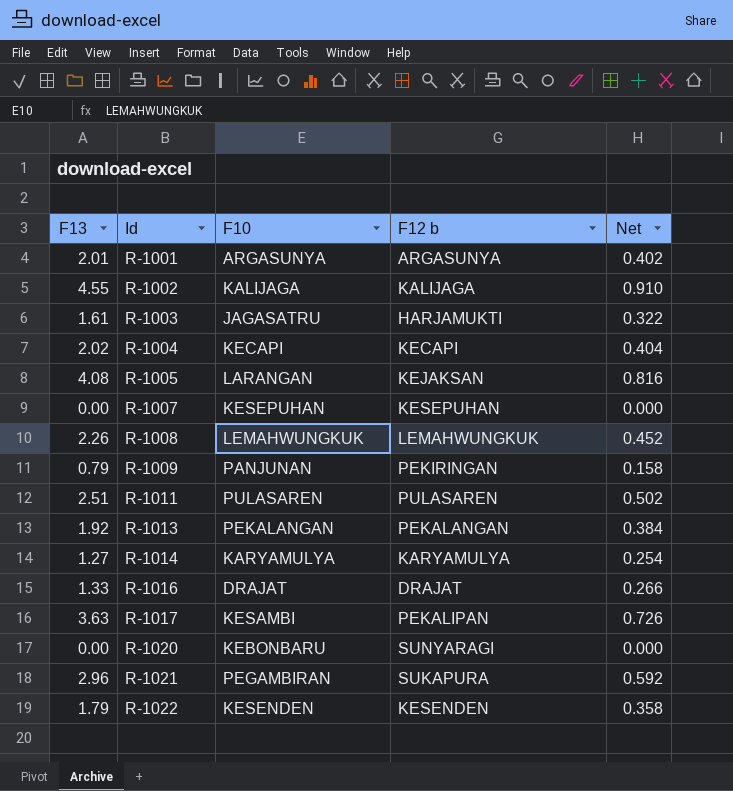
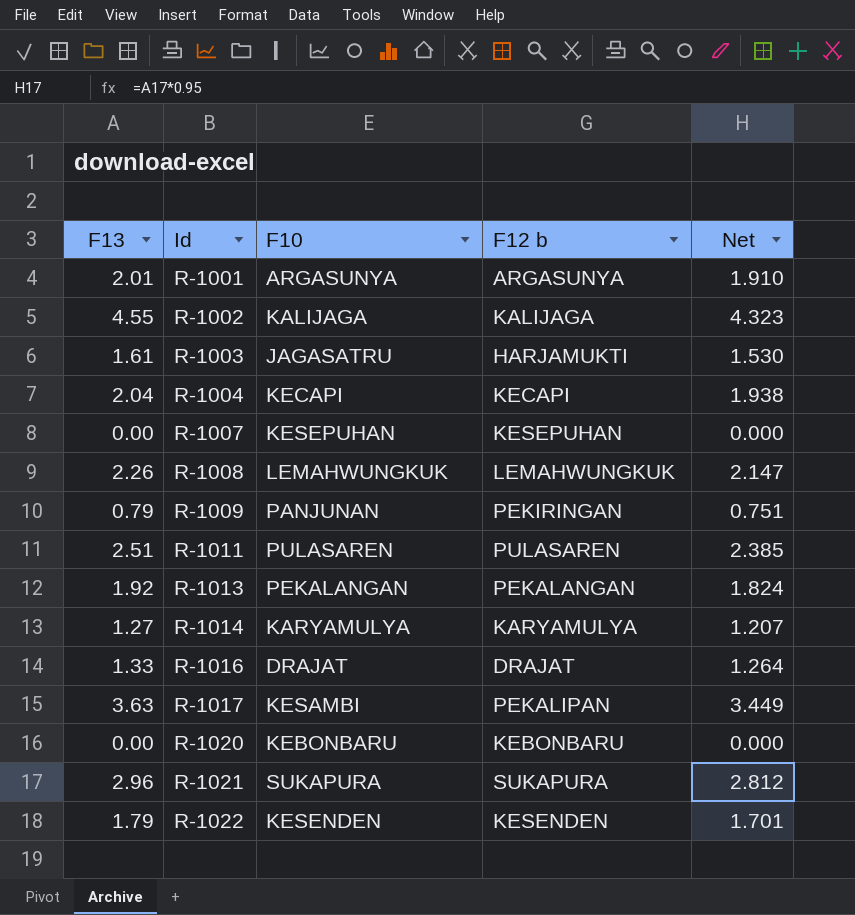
column Net | formula: [F13] * 0.2 -> [F13] * 0.95
row R-1005: 4.08 | LARANGAN | KEJAKSAN | 0.816 -> none
R-1004 | F13: 2.02 -> 2.04
R-1020 | F12 b: SUNYARAGI -> KEBONBARU
R-1021 | F10: PEGAMBIRAN -> SUKAPURA

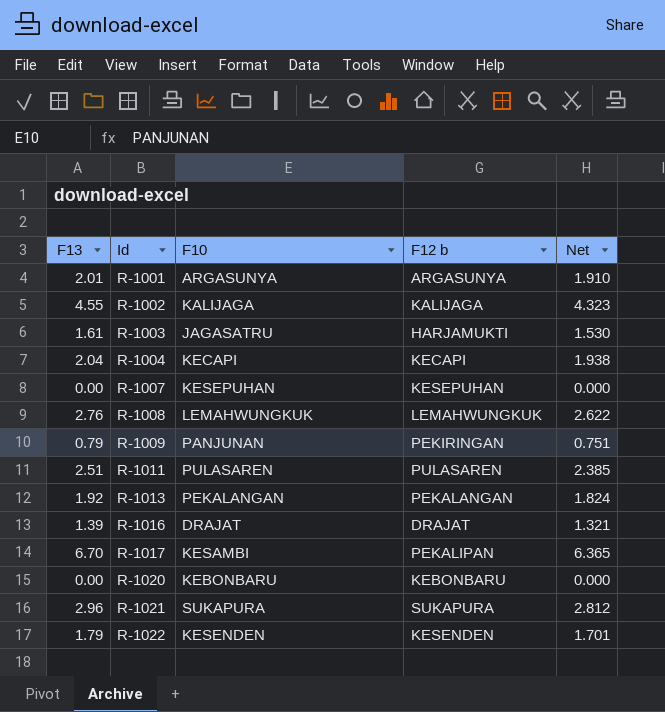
row R-1014: 1.27 | KARYAMULYA | KARYAMULYA | 1.207 -> none
R-1008 | F13: 2.26 -> 2.76
R-1008 | Net: 2.147 -> 2.622
R-1016 | F13: 1.33 -> 1.39
R-1016 | Net: 1.264 -> 1.321
R-1017 | F13: 3.63 -> 6.70
R-1017 | Net: 3.449 -> 6.365

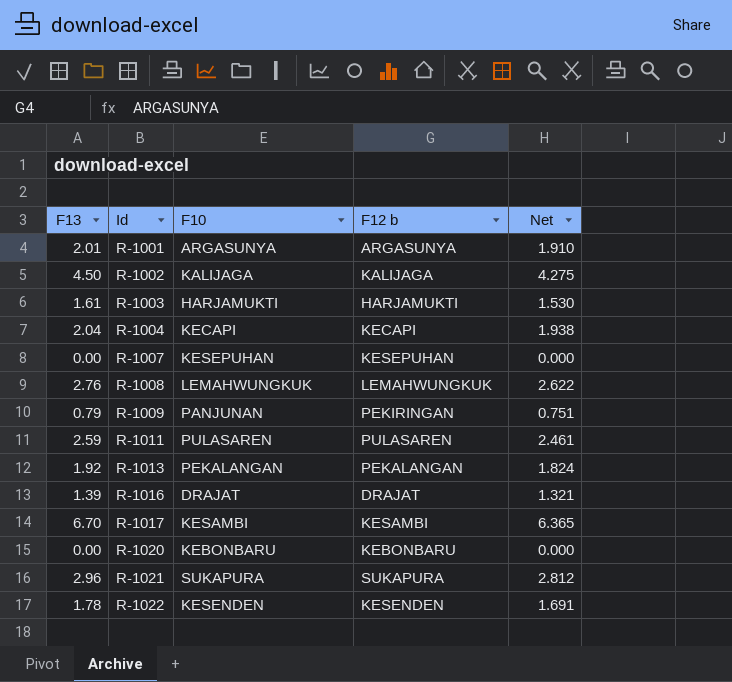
R-1002 | F13: 4.55 -> 4.50
R-1002 | Net: 4.323 -> 4.275
R-1003 | F10: JAGASATRU -> HARJAMUKTI
R-1011 | F13: 2.51 -> 2.59
R-1011 | Net: 2.385 -> 2.461
R-1017 | F12 b: PEKALIPAN -> KESAMBI
R-1022 | F13: 1.79 -> 1.78
R-1022 | Net: 1.701 -> 1.691

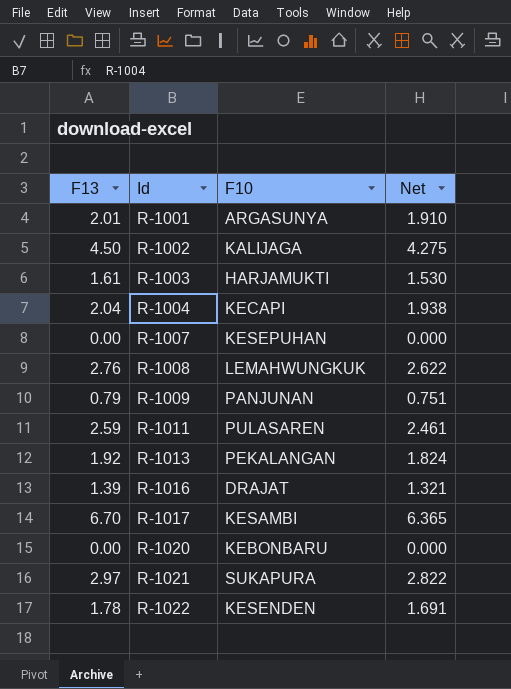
column F12 b | position: 4 -> none
R-1021 | F13: 2.96 -> 2.97
R-1021 | Net: 2.812 -> 2.822

